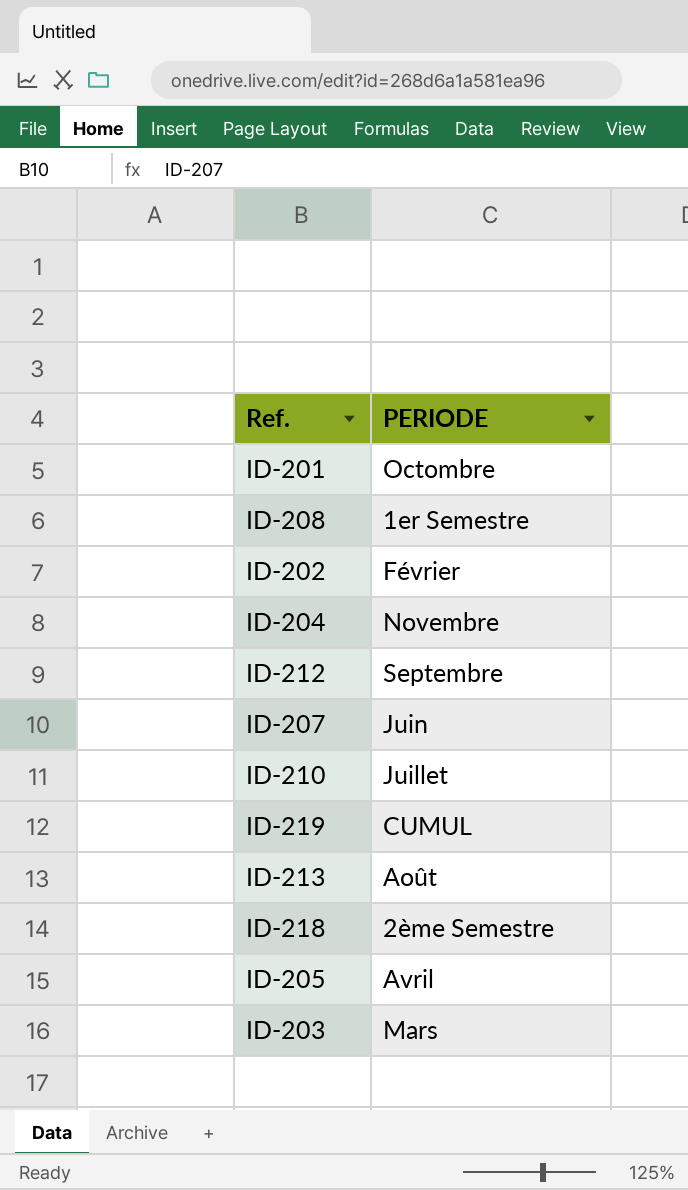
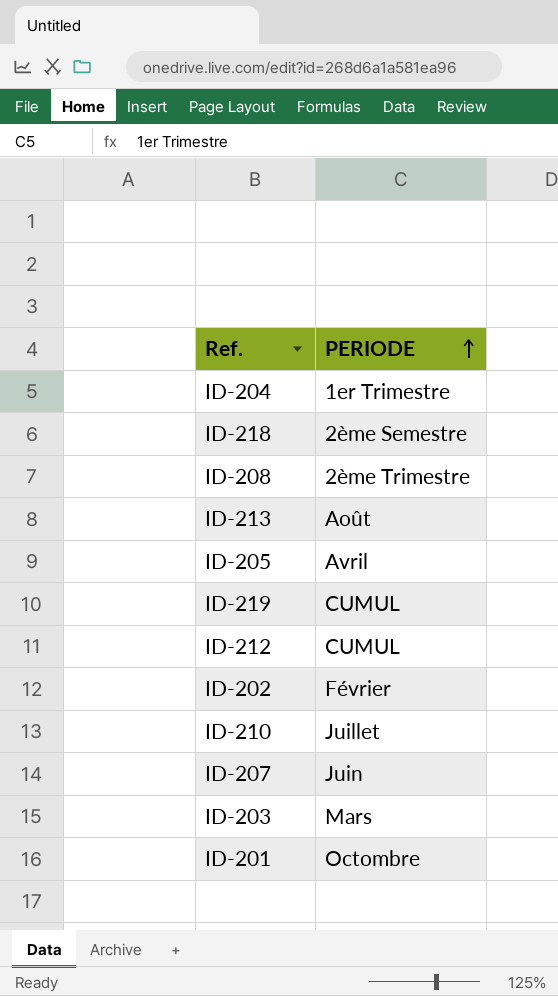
row order: none -> PERIODE ascending
ID-204 | PERIODE: Novembre -> 1er Trimestre
ID-208 | PERIODE: 1er Semestre -> 2ème Trimestre
ID-212 | PERIODE: Septembre -> CUMUL

